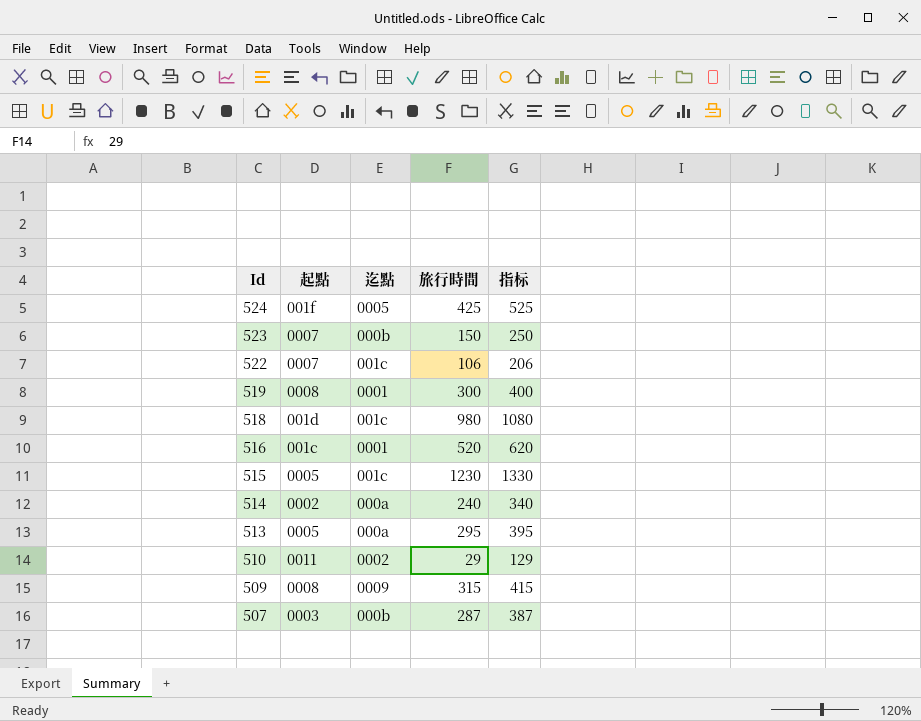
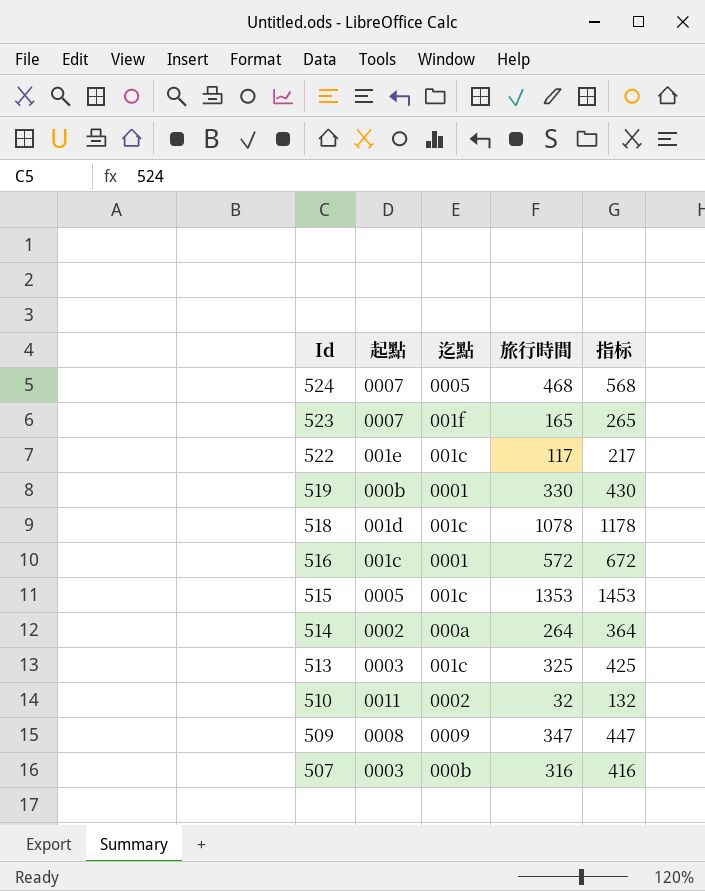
524 | 起點: 001f -> 0007
524 | 旅行時間: 425 -> 468
524 | 指标: 525 -> 568
523 | 迄點: 000b -> 001f
523 | 旅行時間: 150 -> 165
523 | 指标: 250 -> 265
522 | 起點: 0007 -> 001e
522 | 旅行時間: 106 -> 117
522 | 指标: 206 -> 217
519 | 起點: 0008 -> 000b
519 | 旅行時間: 300 -> 330
519 | 指标: 400 -> 430
518 | 旅行時間: 980 -> 1078
518 | 指标: 1080 -> 1178
516 | 旅行時間: 520 -> 572
516 | 指标: 620 -> 672
515 | 旅行時間: 1230 -> 1353
515 | 指标: 1330 -> 1453
514 | 旅行時間: 240 -> 264
514 | 指标: 340 -> 364
513 | 起點: 0005 -> 0003
513 | 迄點: 000a -> 001c
513 | 旅行時間: 295 -> 325
513 | 指标: 395 -> 425
510 | 旅行時間: 29 -> 32
510 | 指标: 129 -> 132
509 | 旅行時間: 315 -> 347
509 | 指标: 415 -> 447
507 | 旅行時間: 287 -> 316
507 | 指标: 387 -> 416

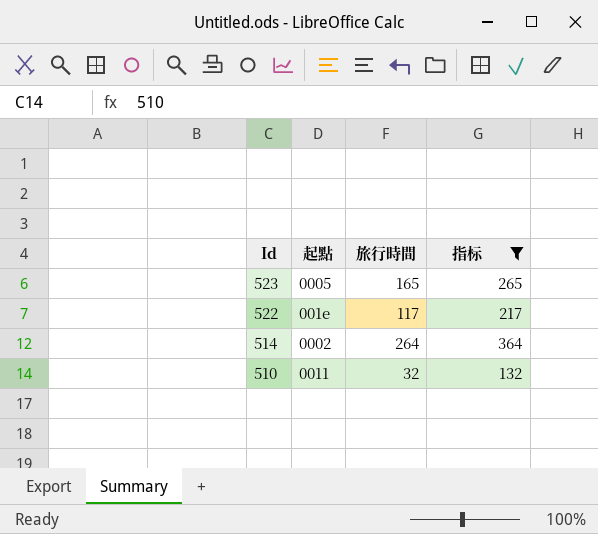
filter: none -> 指标 <= 364
column 迄點 | position: 3 -> none
523 | 起點: 0007 -> 0005

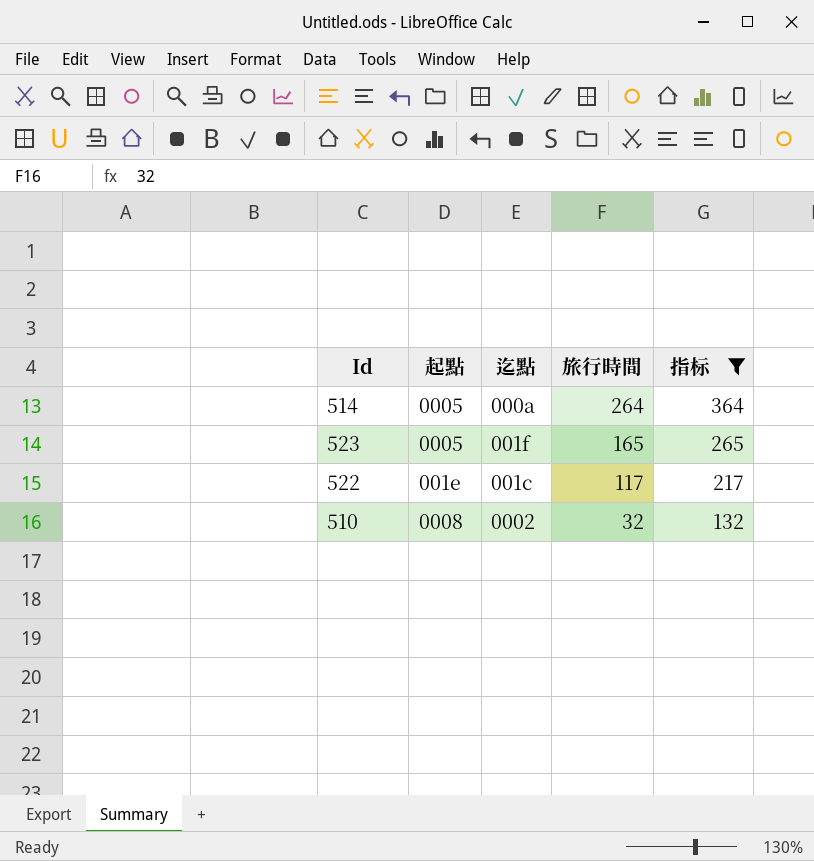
row order: Id descending -> 旅行時間 descending
column 迄點 | position: none -> 3
514 | 起點: 0002 -> 0005
510 | 起點: 0011 -> 0008

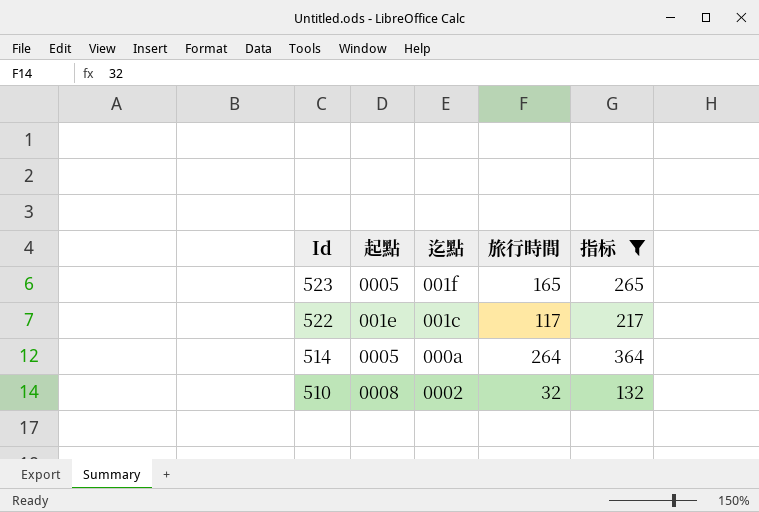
row order: 旅行時間 descending -> Id descending

